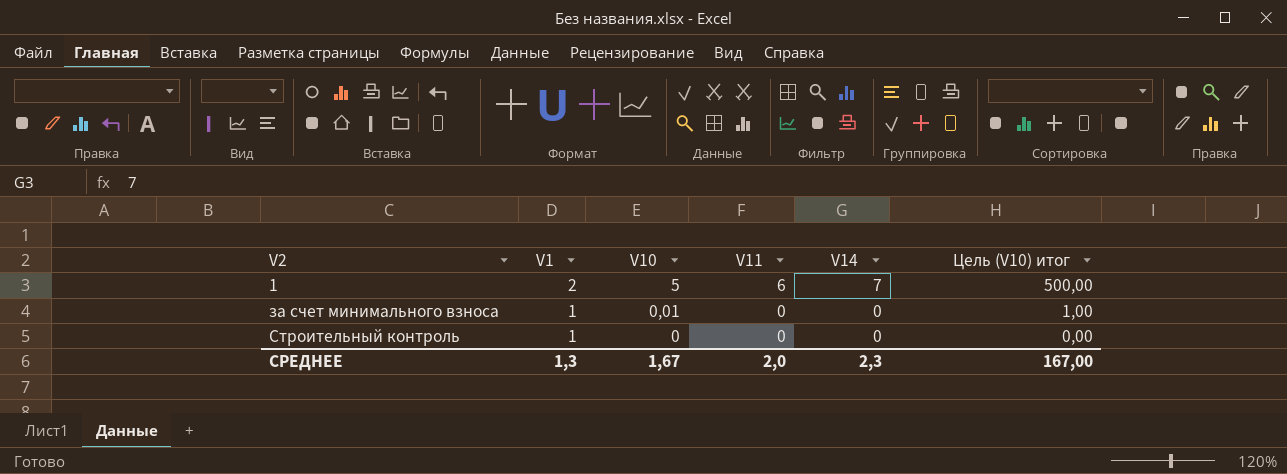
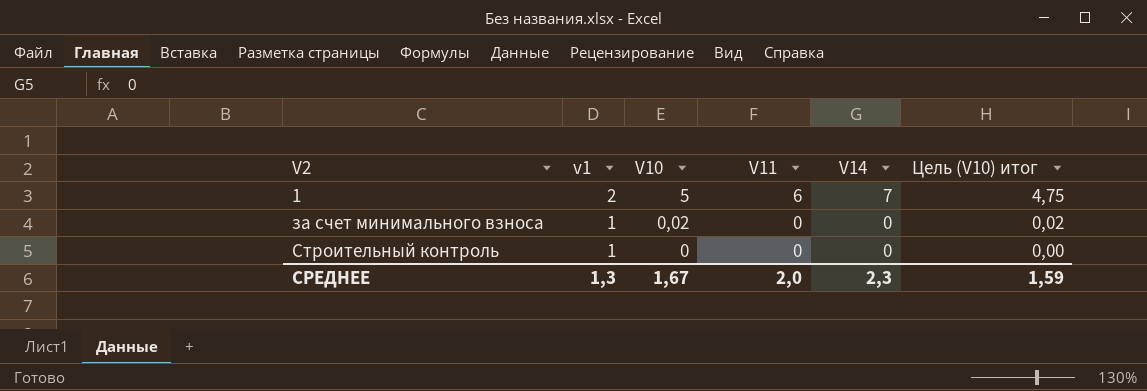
column name: V1 -> v1
column Цель (V10) итог | formula: [V10] * 100 -> [V10] * 0,95
за счет минимального взноса | V10: 0,01 -> 0,02
СРЕДНЕЕ | Цель (V10) итог: 167,00 -> 1,59

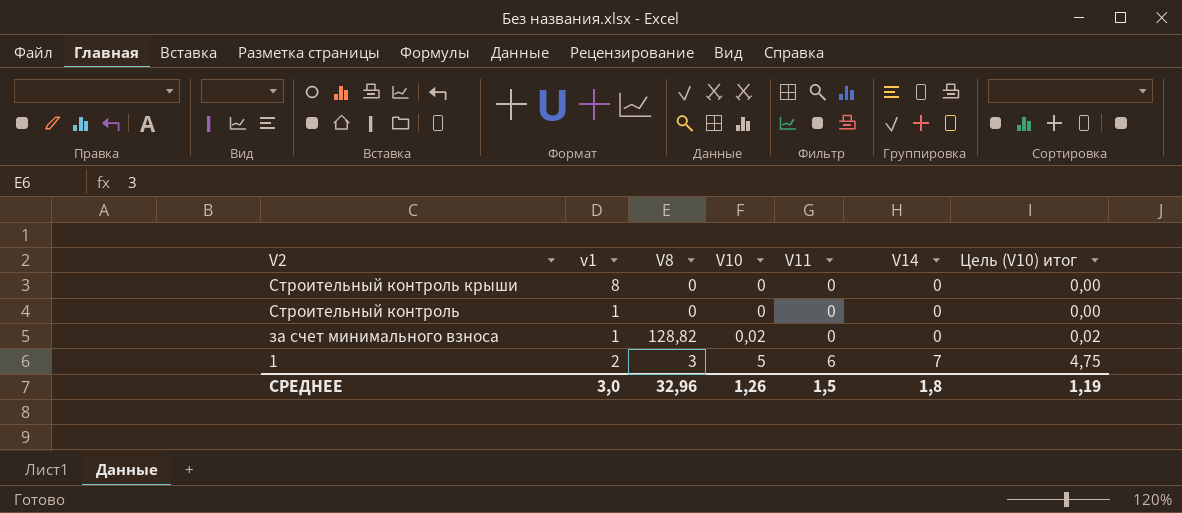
row order: V2 ascending -> V2 descending
column V8 | position: none -> 3
row Строительный контроль крыши: none -> 8 | 0 | 0 | 0 | 0 | 0,00
СРЕДНЕЕ | v1: 1,3 -> 3,0
СРЕДНЕЕ | V10: 1,67 -> 1,26
СРЕДНЕЕ | V11: 2,0 -> 1,5
СРЕДНЕЕ | V14: 2,3 -> 1,8
СРЕДНЕЕ | Цель (V10) итог: 1,59 -> 1,19

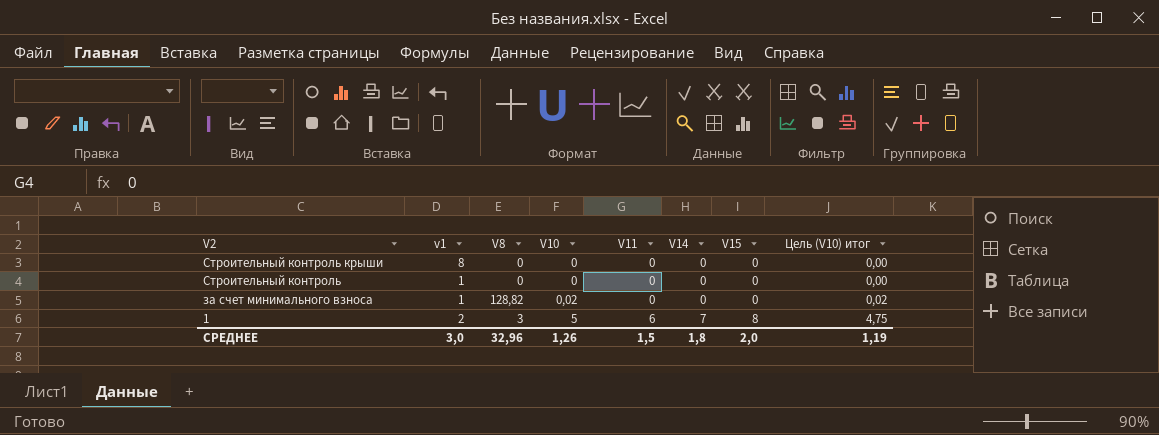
column V15 | position: none -> 7

